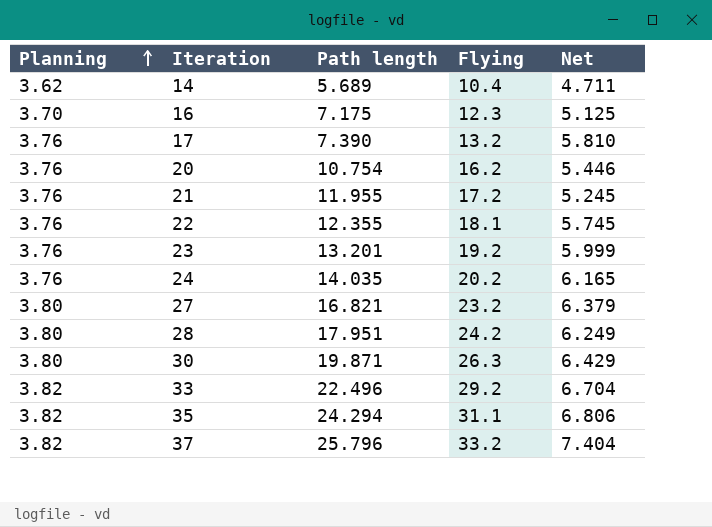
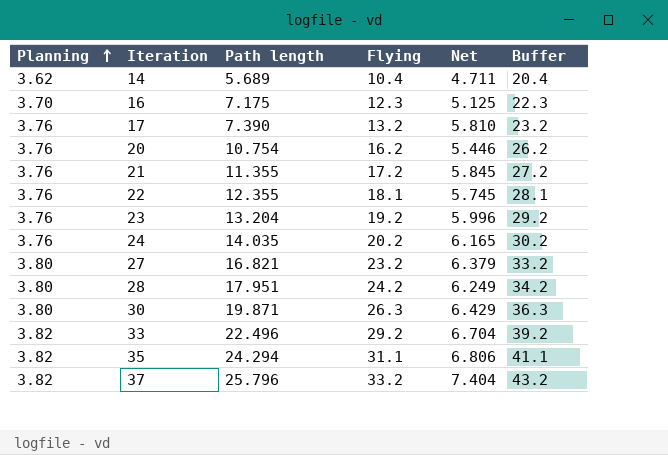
column Buffer | formula: none -> [Flying] + 10
21 | Path length: 11.955 -> 11.355
21 | Net: 5.245 -> 5.845
23 | Path length: 13.201 -> 13.204
23 | Net: 5.999 -> 5.996

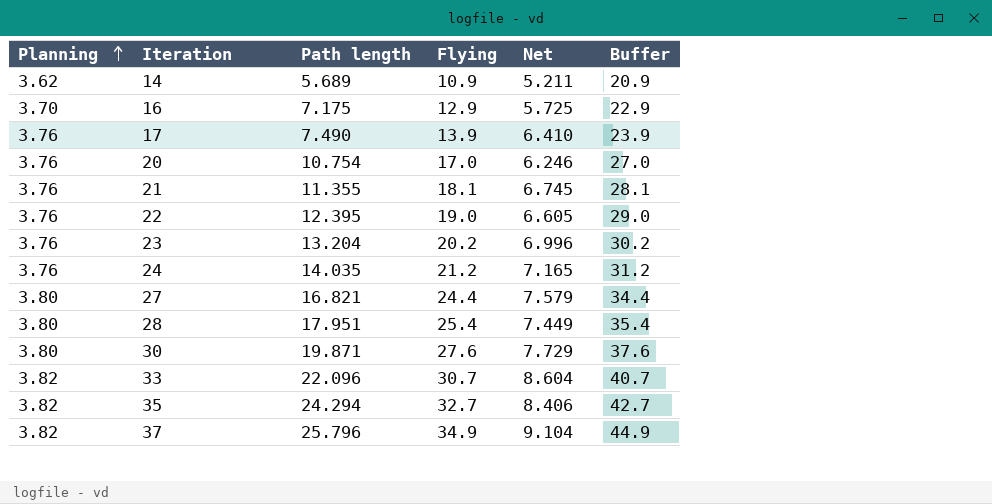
14 | Flying: 10.4 -> 10.9
14 | Net: 4.711 -> 5.211
14 | Buffer: 20.4 -> 20.9
16 | Flying: 12.3 -> 12.9
16 | Net: 5.125 -> 5.725
16 | Buffer: 22.3 -> 22.9
17 | Path length: 7.390 -> 7.490
17 | Flying: 13.2 -> 13.9
17 | Net: 5.810 -> 6.410
17 | Buffer: 23.2 -> 23.9
20 | Flying: 16.2 -> 17.0
20 | Net: 5.446 -> 6.246
20 | Buffer: 26.2 -> 27.0
21 | Flying: 17.2 -> 18.1
21 | Net: 5.845 -> 6.745
21 | Buffer: 27.2 -> 28.1
22 | Path length: 12.355 -> 12.395
22 | Flying: 18.1 -> 19.0
22 | Net: 5.745 -> 6.605
22 | Buffer: 28.1 -> 29.0
23 | Flying: 19.2 -> 20.2
23 | Net: 5.996 -> 6.996
23 | Buffer: 29.2 -> 30.2
24 | Flying: 20.2 -> 21.2
24 | Net: 6.165 -> 7.165
24 | Buffer: 30.2 -> 31.2
27 | Flying: 23.2 -> 24.4
27 | Net: 6.379 -> 7.579
27 | Buffer: 33.2 -> 34.4
28 | Flying: 24.2 -> 25.4
28 | Net: 6.249 -> 7.449
28 | Buffer: 34.2 -> 35.4
30 | Flying: 26.3 -> 27.6
30 | Net: 6.429 -> 7.729
30 | Buffer: 36.3 -> 37.6
33 | Path length: 22.496 -> 22.096
33 | Flying: 29.2 -> 30.7
33 | Net: 6.704 -> 8.604
33 | Buffer: 39.2 -> 40.7
35 | Flying: 31.1 -> 32.7
35 | Net: 6.806 -> 8.406
35 | Buffer: 41.1 -> 42.7
37 | Flying: 33.2 -> 34.9
37 | Net: 7.404 -> 9.104
37 | Buffer: 43.2 -> 44.9

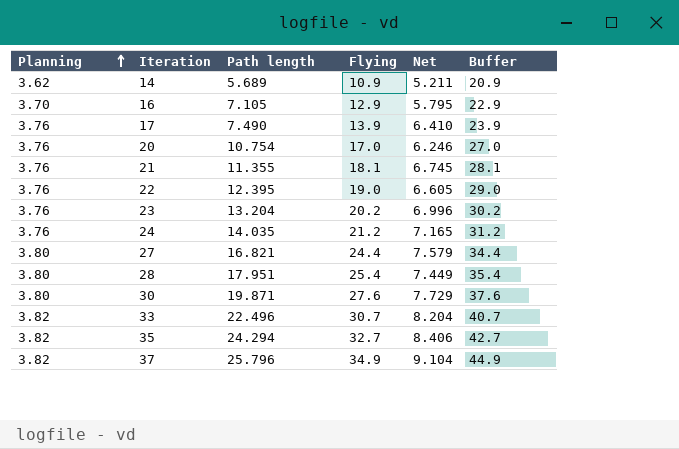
16 | Path length: 7.175 -> 7.105
16 | Net: 5.725 -> 5.795
33 | Path length: 22.096 -> 22.496
33 | Net: 8.604 -> 8.204

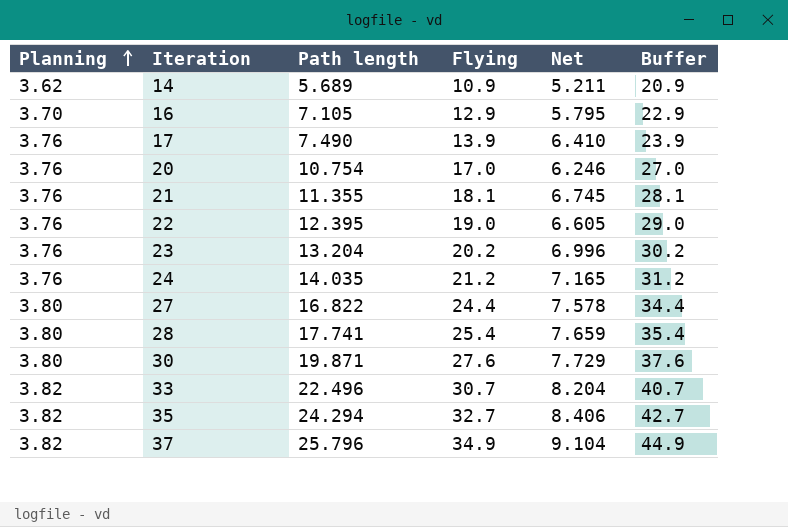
27 | Path length: 16.821 -> 16.822
27 | Net: 7.579 -> 7.578
28 | Path length: 17.951 -> 17.741
28 | Net: 7.449 -> 7.659

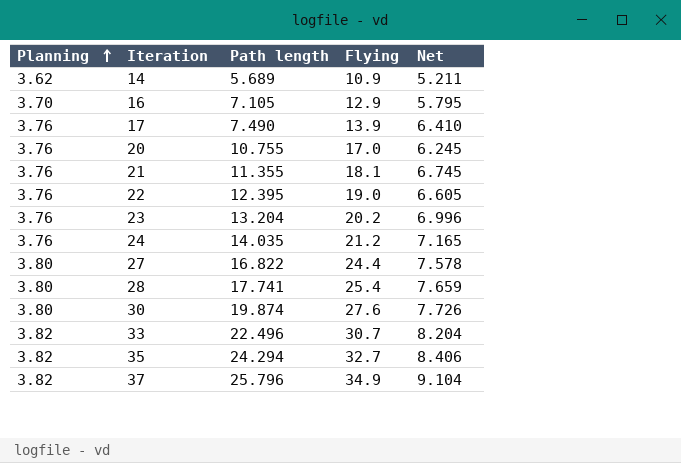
column Buffer | formula: [Flying] + 10 -> none
20 | Path length: 10.754 -> 10.755
20 | Net: 6.246 -> 6.245
30 | Path length: 19.871 -> 19.874
30 | Net: 7.729 -> 7.726

